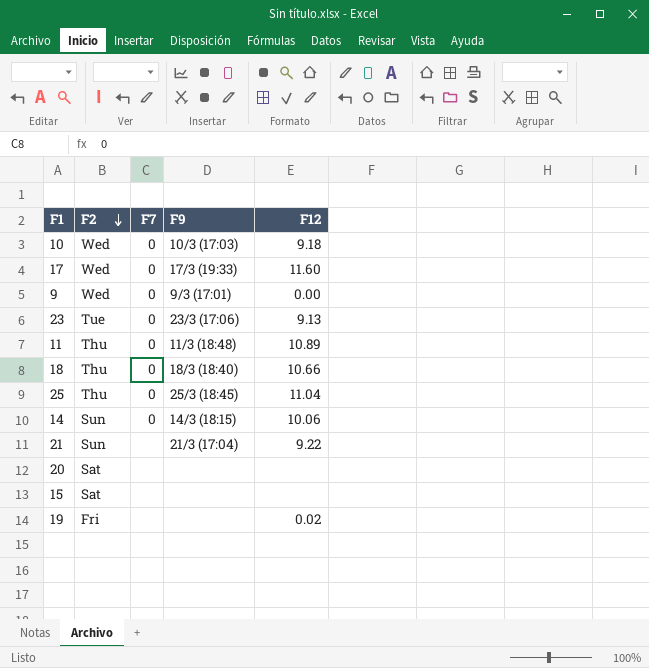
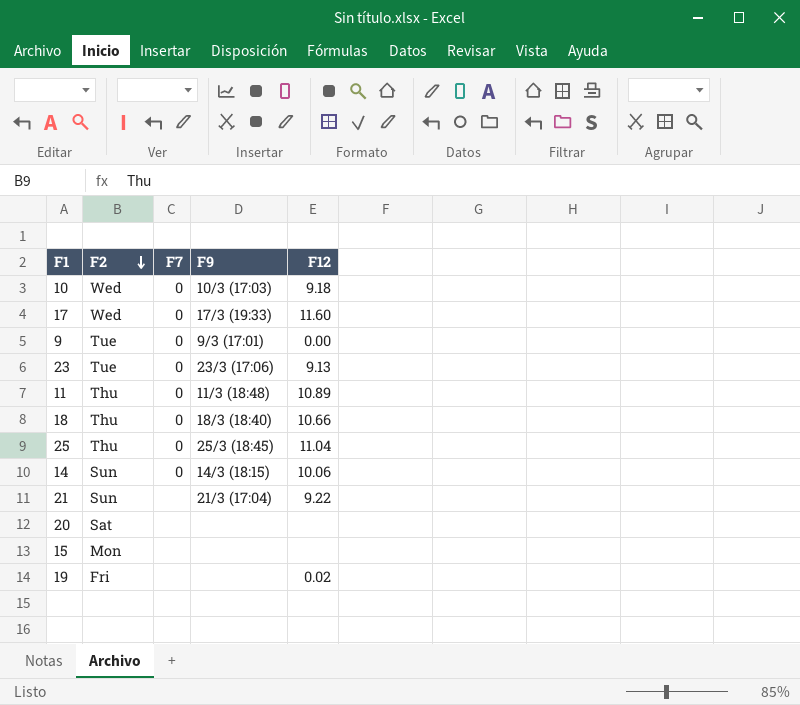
9 | F2: Wed -> Tue
15 | F2: Sat -> Mon

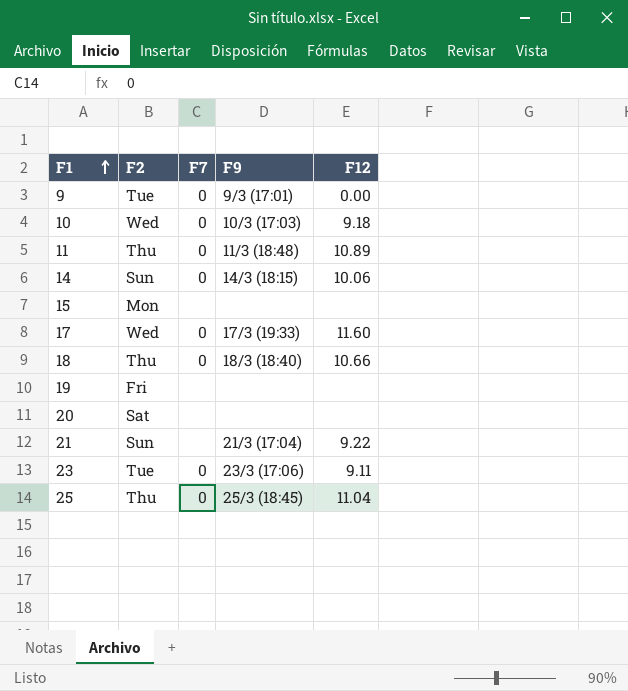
row order: F2 descending -> F1 ascending
19 | F12: 0.02 -> none
23 | F12: 9.13 -> 9.11

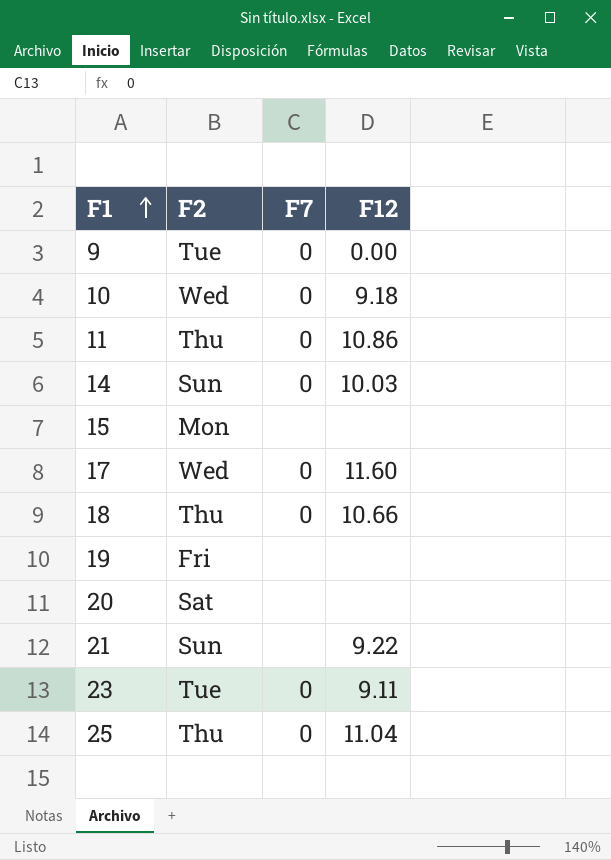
column F9 | position: 4 -> none
11 | F12: 10.89 -> 10.86
14 | F12: 10.06 -> 10.03

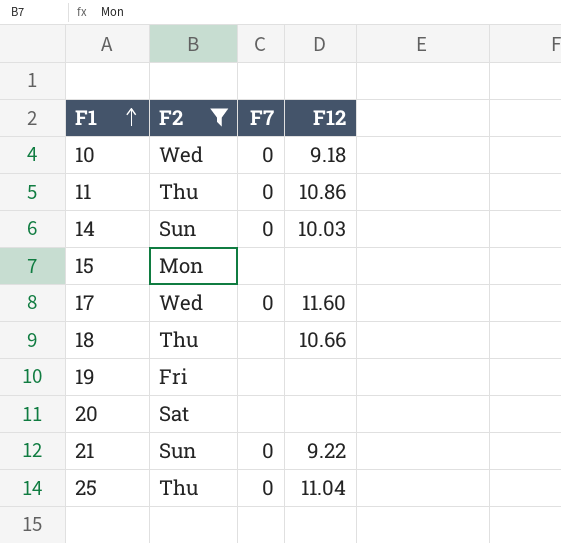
filter: none -> F2 != Tue
18 | F7: 0 -> none
21 | F7: none -> 0

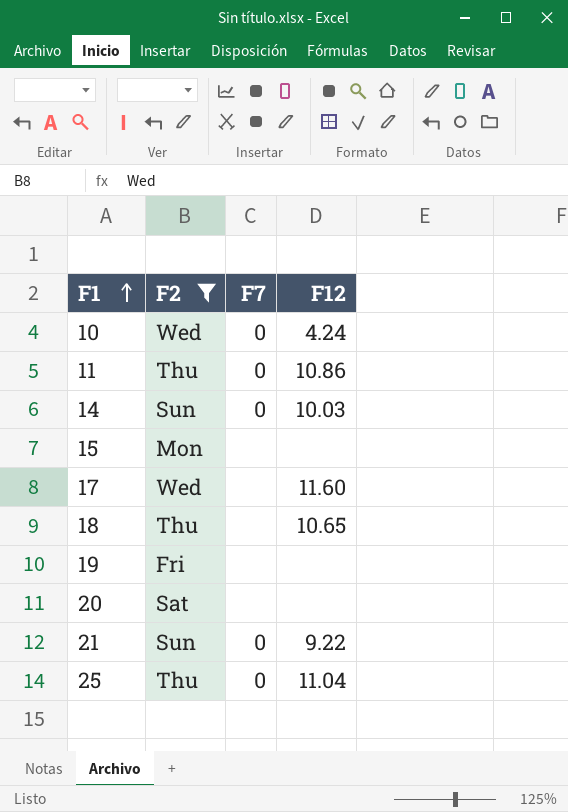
10 | F12: 9.18 -> 4.24
17 | F7: 0 -> none
18 | F12: 10.66 -> 10.65

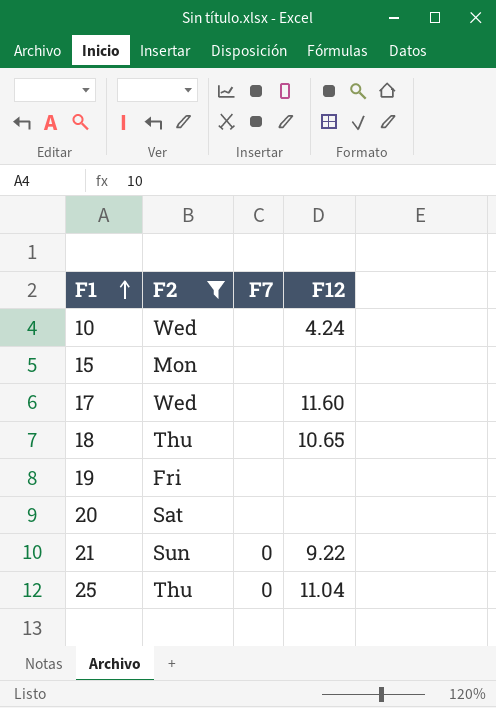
row 11: Thu | 0 | 10.86 -> none
row 14: Sun | 0 | 10.03 -> none
10 | F7: 0 -> none

